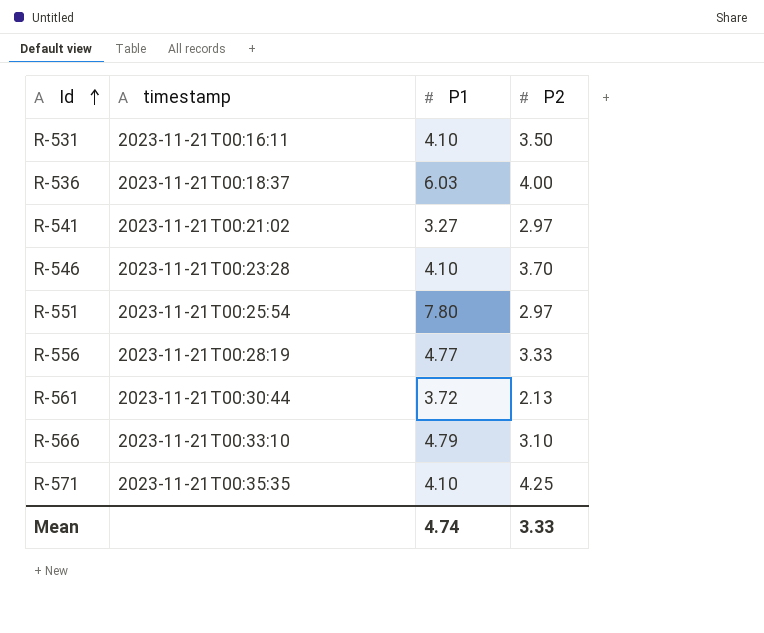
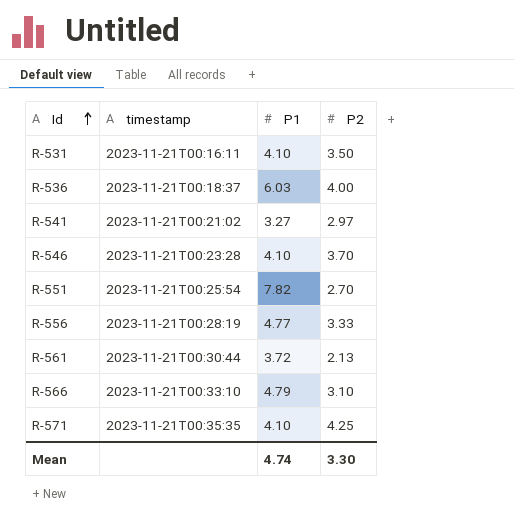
R-551 | P1: 7.80 -> 7.82
R-551 | P2: 2.97 -> 2.70
Mean | P2: 3.33 -> 3.30

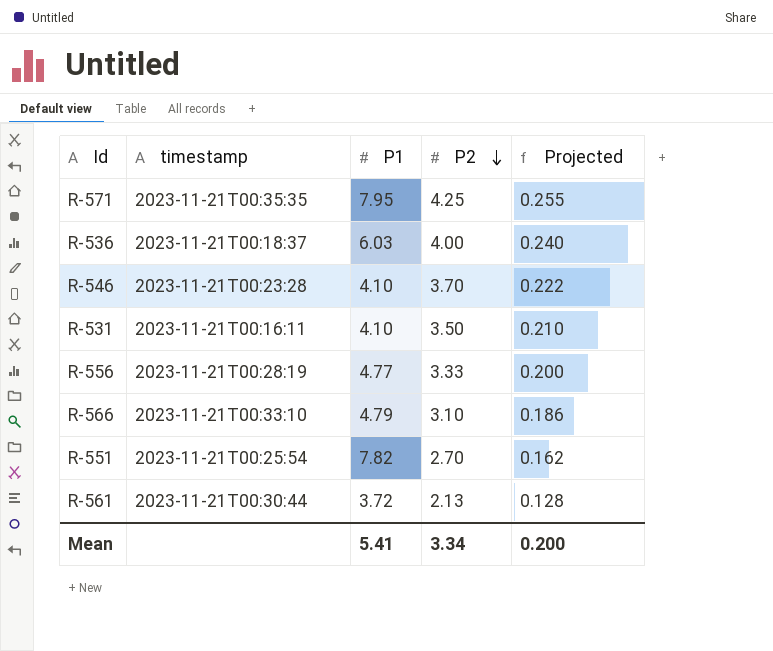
row order: Id ascending -> P2 descending
column Projected | formula: none -> [P2] * 0.06
row R-541: 2023-11-21T00:21:02 | 3.27 | 2.97 -> none
R-571 | P1: 4.10 -> 7.95
Mean | P1: 4.74 -> 5.41
Mean | P2: 3.30 -> 3.34

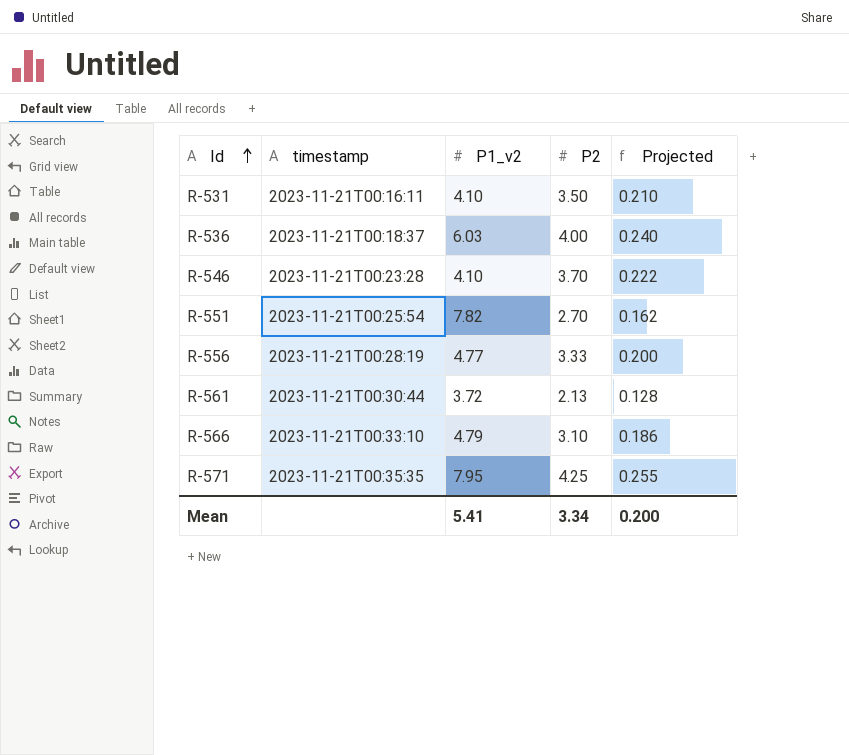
row order: P2 descending -> Id ascending
column name: P1 -> P1_v2

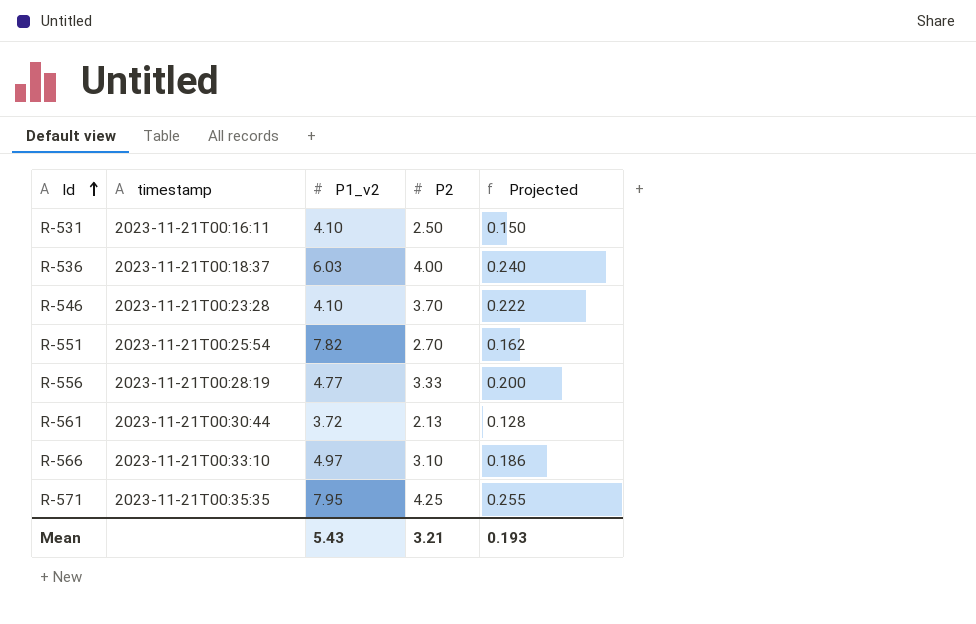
R-531 | P2: 3.50 -> 2.50
R-531 | Projected: 0.210 -> 0.150
R-566 | P1_v2: 4.79 -> 4.97
Mean | P1_v2: 5.41 -> 5.43
Mean | P2: 3.34 -> 3.21
Mean | Projected: 0.200 -> 0.193

